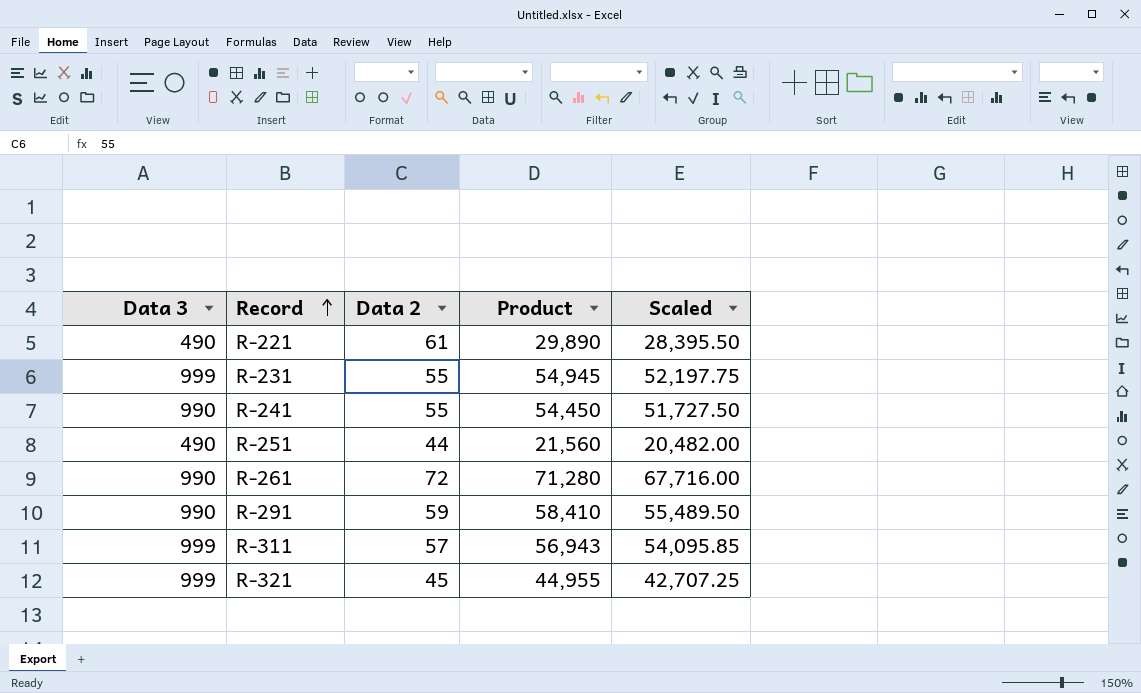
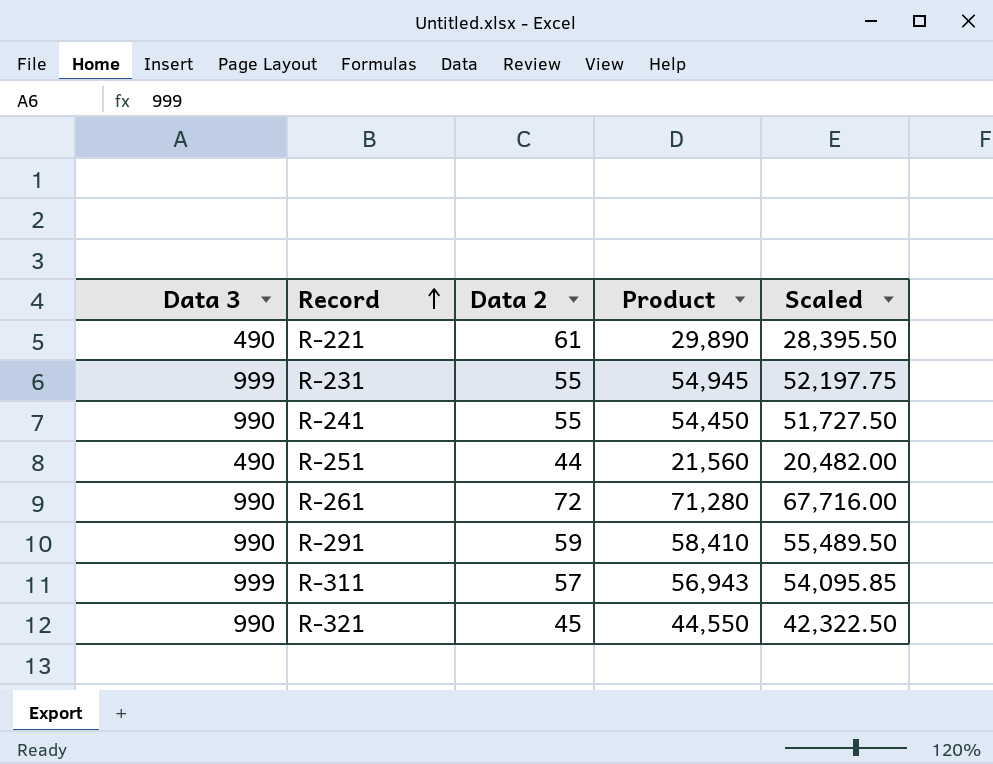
R-321 | Data 3: 999 -> 990
R-321 | Product: 44,955 -> 44,550
R-321 | Scaled: 42,707.25 -> 42,322.50

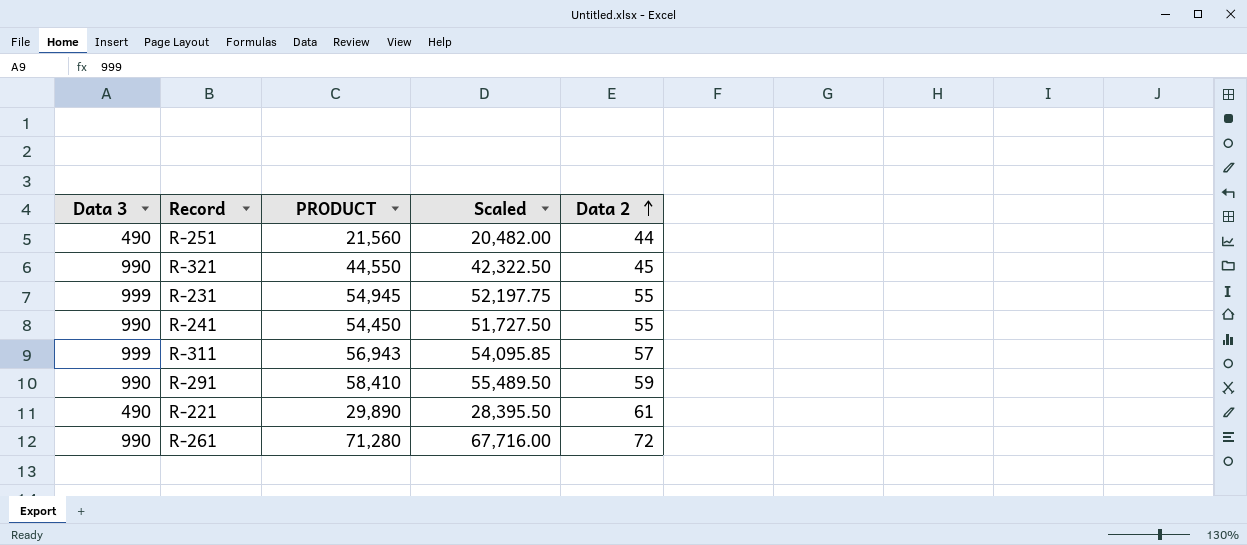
row order: Record ascending -> Data 2 ascending
column name: Product -> PRODUCT
column Data 2 | position: 3 -> 5

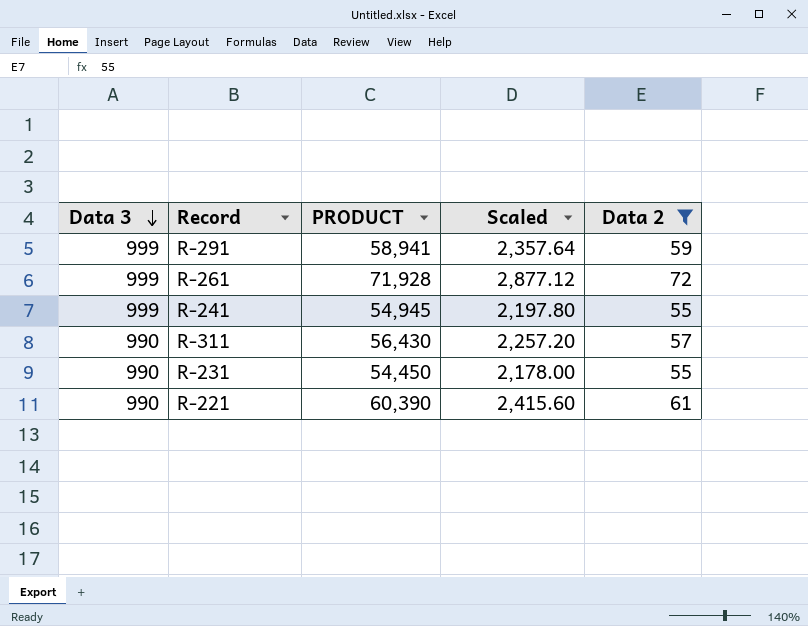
filter: none -> Data 2 >= 55
row order: Data 2 ascending -> Data 3 descending
column Scaled | formula: [PRODUCT] * 0.95 -> [PRODUCT] * 0.04
R-291 | Data 3: 990 -> 999
R-291 | PRODUCT: 58,410 -> 58,941
R-261 | Data 3: 990 -> 999
R-261 | PRODUCT: 71,280 -> 71,928
R-241 | Data 3: 990 -> 999
R-241 | PRODUCT: 54,450 -> 54,945
R-311 | Data 3: 999 -> 990
R-311 | PRODUCT: 56,943 -> 56,430
R-231 | Data 3: 999 -> 990
R-231 | PRODUCT: 54,945 -> 54,450
R-221 | Data 3: 490 -> 990
R-221 | PRODUCT: 29,890 -> 60,390

